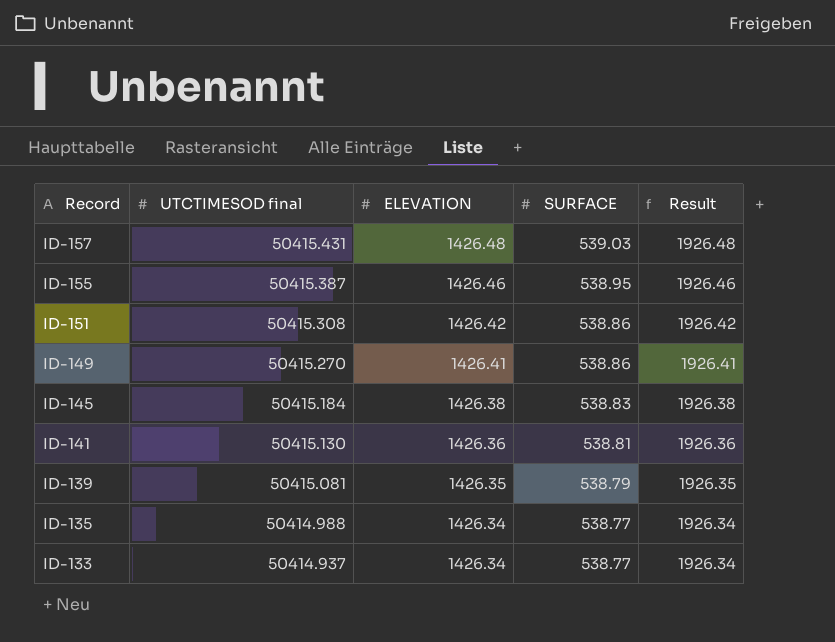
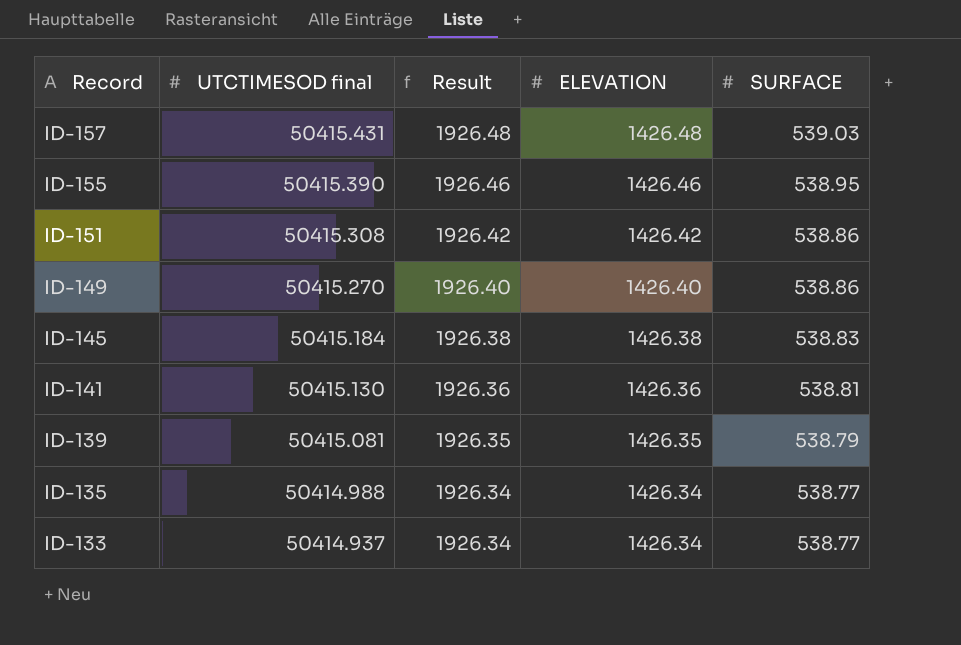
column Result | position: 5 -> 3
ID-155 | UTCTIMESOD final: 50415.387 -> 50415.390
ID-149 | Result: 1926.41 -> 1926.40
ID-149 | ELEVATION: 1426.41 -> 1426.40

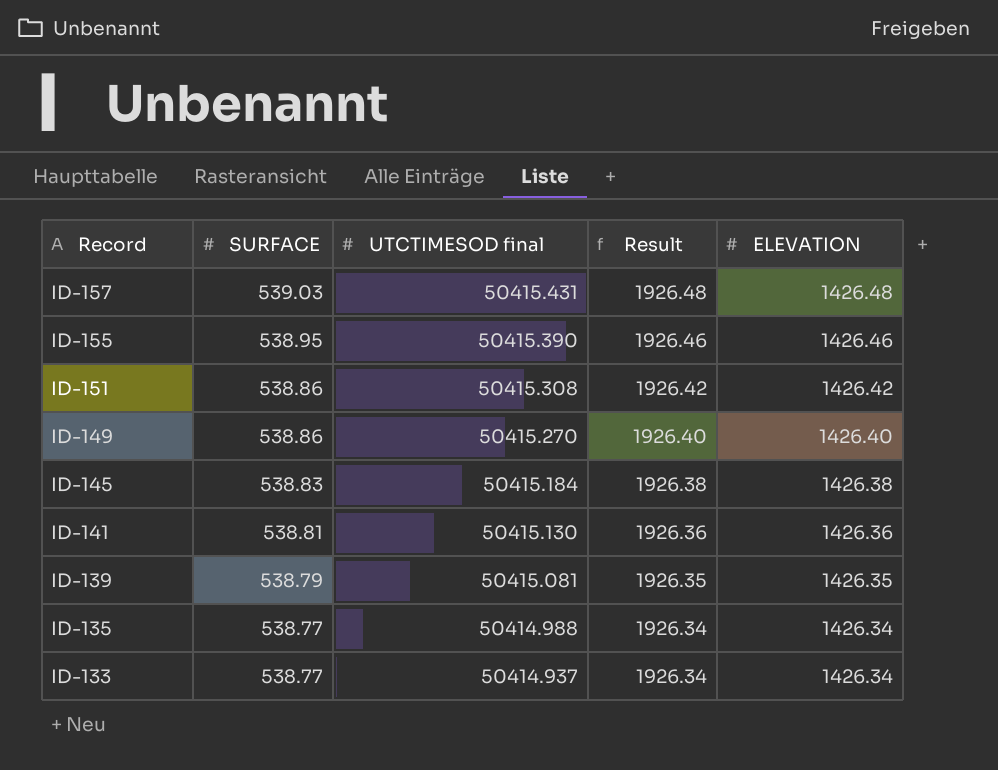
column SURFACE | position: 5 -> 2

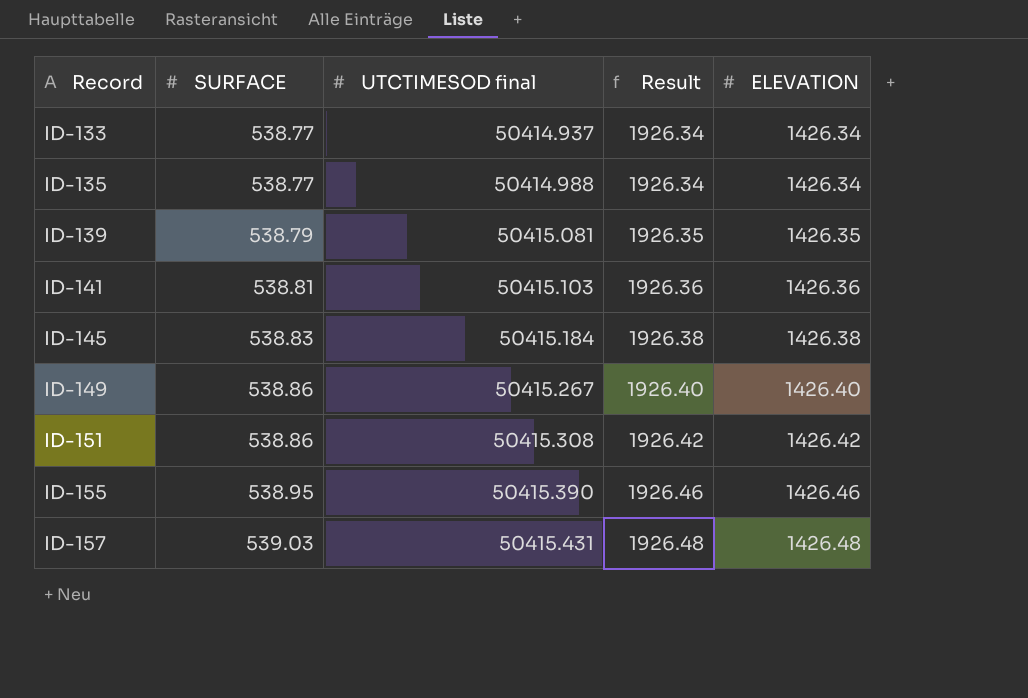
row order: Record descending -> Record ascending
ID-141 | UTCTIMESOD final: 50415.130 -> 50415.103
ID-149 | UTCTIMESOD final: 50415.270 -> 50415.267

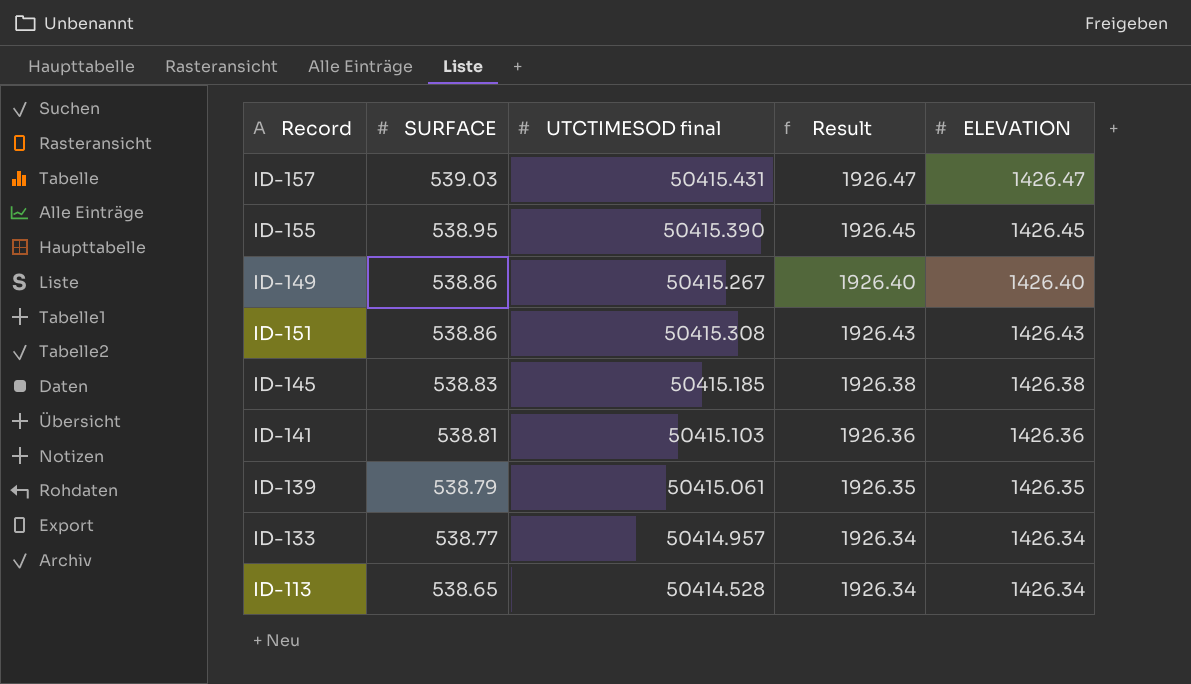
row order: Record ascending -> SURFACE descending
row ID-135: 538.77 | 50414.988 | 1926.34 | 1426.34 -> none
ID-157 | Result: 1926.48 -> 1926.47
ID-157 | ELEVATION: 1426.48 -> 1426.47
ID-155 | Result: 1926.46 -> 1926.45
ID-155 | ELEVATION: 1426.46 -> 1426.45
ID-151 | Result: 1926.42 -> 1926.43
ID-151 | ELEVATION: 1426.42 -> 1426.43
ID-145 | UTCTIMESOD final: 50415.184 -> 50415.185
ID-139 | UTCTIMESOD final: 50415.081 -> 50415.061
ID-133 | UTCTIMESOD final: 50414.937 -> 50414.957
row ID-113: none -> 538.65 | 50414.528 | 1926.34 | 1426.34

